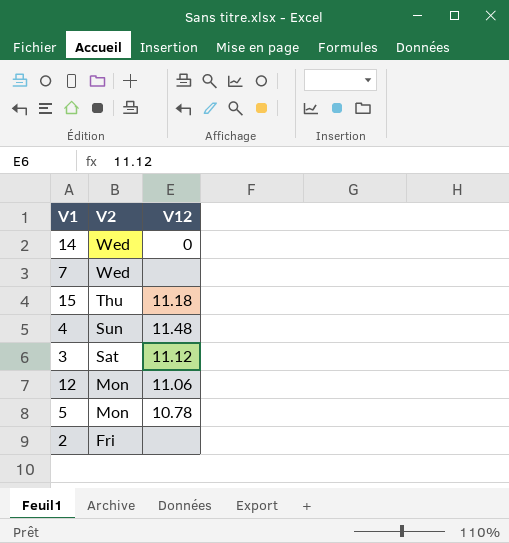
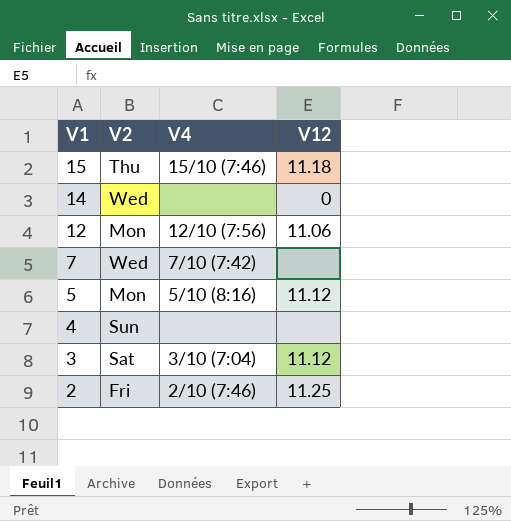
row order: V2 descending -> V1 descending
column V4 | position: none -> 3
5 | V12: 10.78 -> 11.12
4 | V12: 11.48 -> none
2 | V12: none -> 11.25

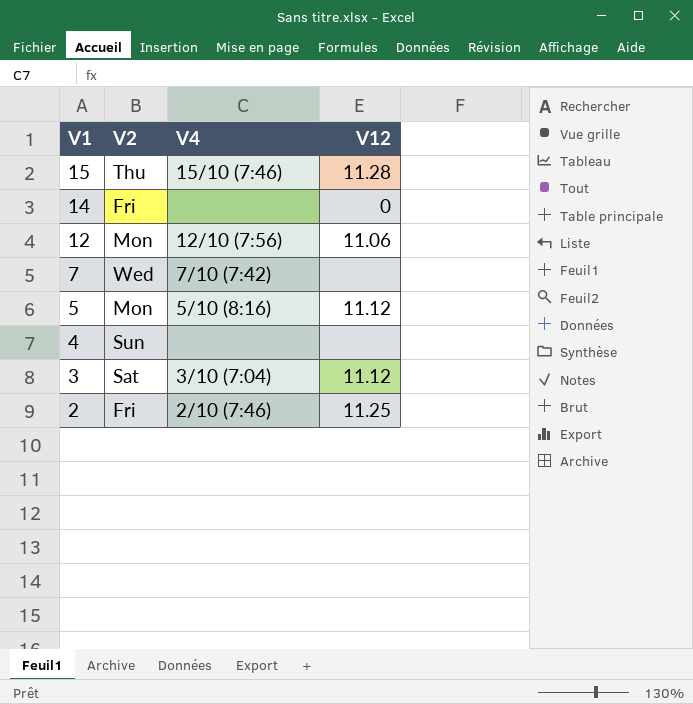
15 | V12: 11.18 -> 11.28
14 | V2: Wed -> Fri

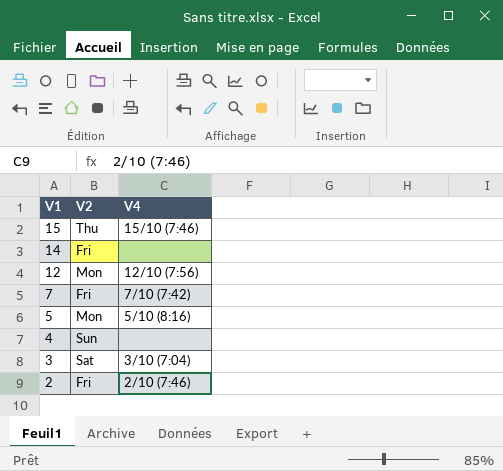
column V12 | position: 4 -> none
7 | V2: Wed -> Fri

